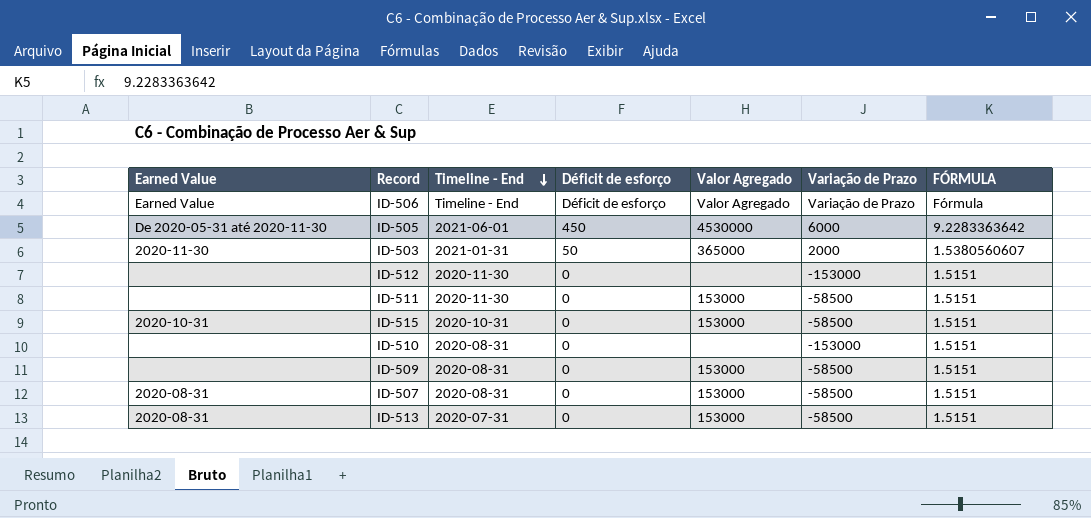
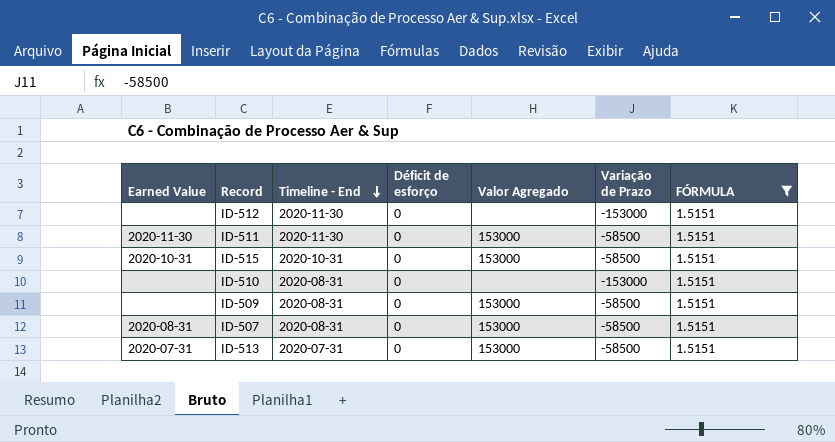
filter: none -> FÓRMULA = 1.5151
ID-511 | Earned Value: none -> 2020-11-30
ID-513 | Earned Value: 2020-08-31 -> 2020-07-31

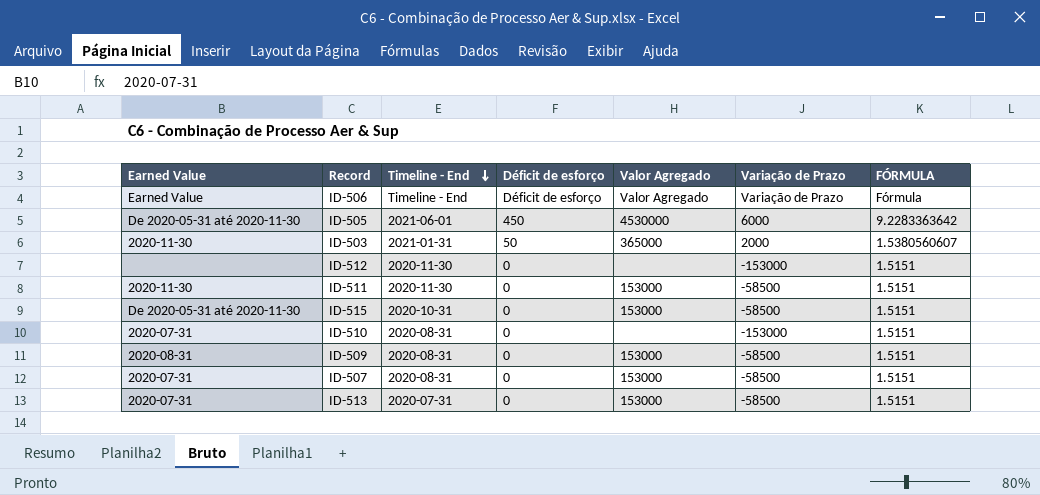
filter: FÓRMULA = 1.5151 -> none
ID-515 | Earned Value: 2020-10-31 -> De 2020-05-31 até 2020-11-30
ID-510 | Earned Value: none -> 2020-07-31
ID-509 | Earned Value: none -> 2020-08-31
ID-507 | Earned Value: 2020-08-31 -> 2020-07-31

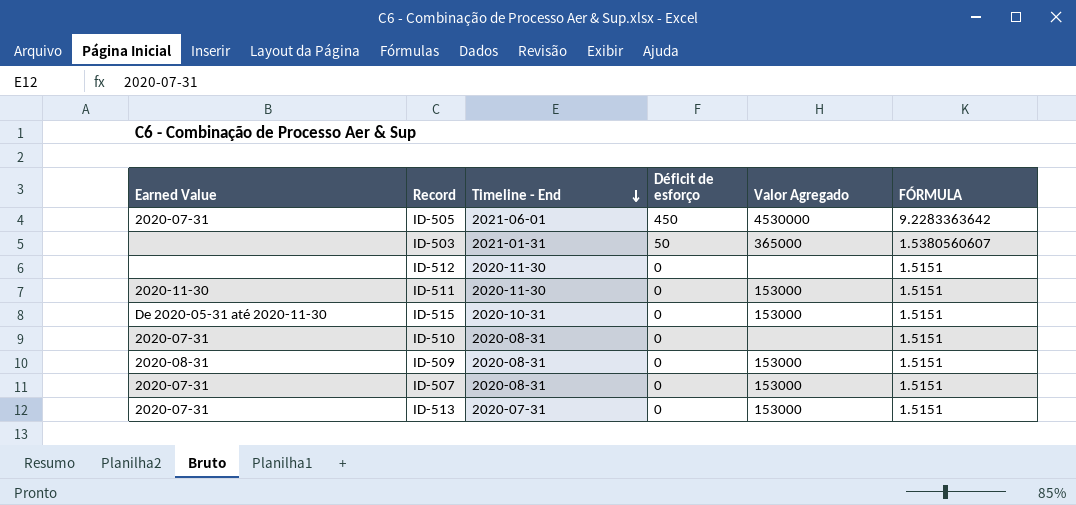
column Variação de Prazo | position: 6 -> none
row ID-506: Earned Value | Timeline - End | Déficit de esforço | Valor Agregado | Variação de Prazo | Fórmula -> none
ID-505 | Earned Value: De 2020-05-31 até 2020-11-30 -> 2020-07-31
ID-503 | Earned Value: 2020-11-30 -> none

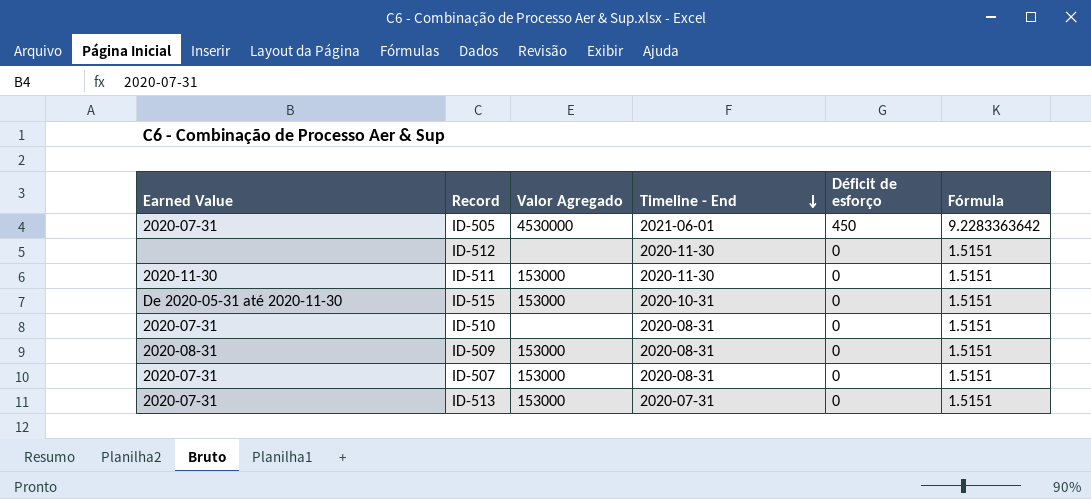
column Valor Agregado | position: 5 -> 3
column name: FÓRMULA -> Fórmula
row ID-503: none | 2021-01-31 | 50 | 365000 | 1.5380560607 -> none

